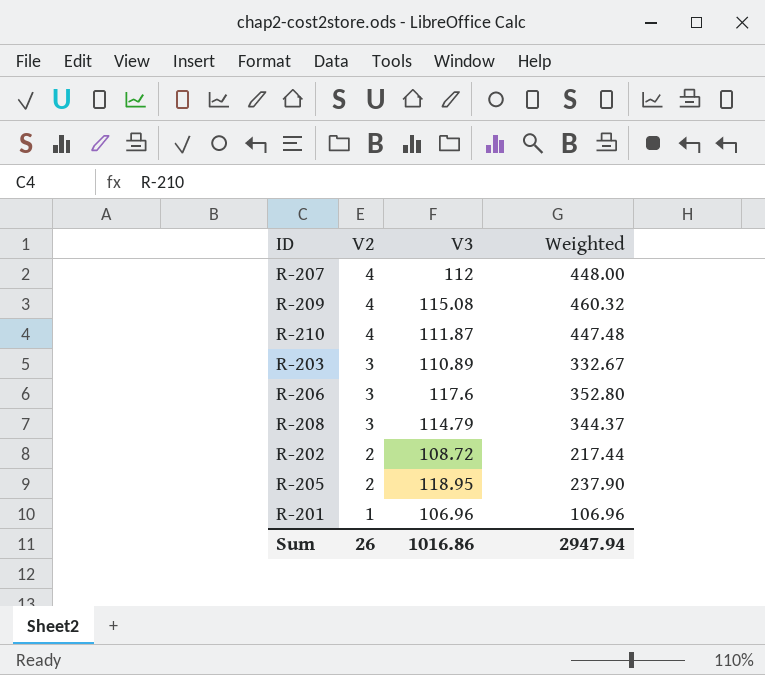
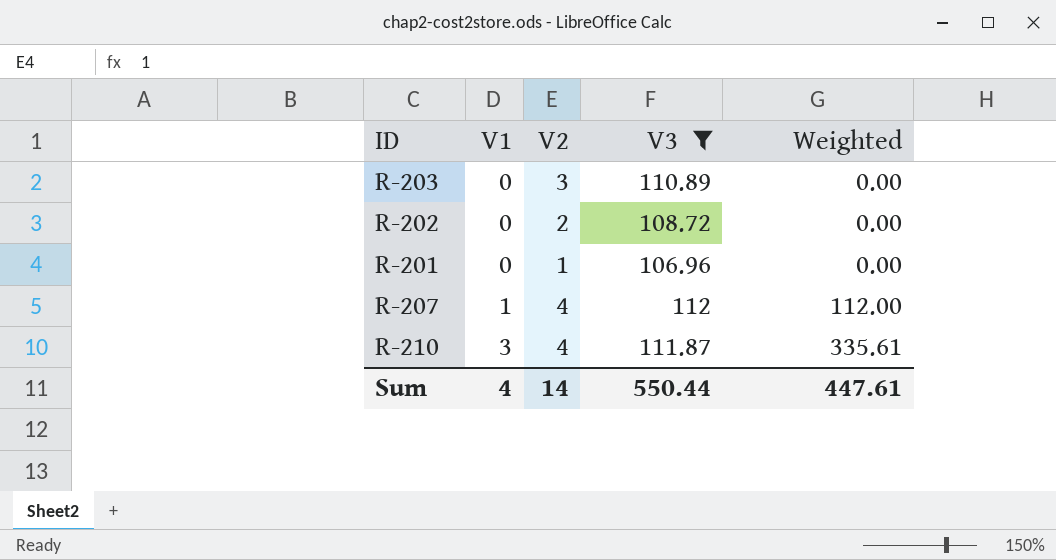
filter: none -> V3 <= 112
row order: V2 descending -> V1 ascending
column V1 | position: none -> 2
column Weighted | formula: [V2] * [V3] -> [V1] * [V3]
Sum | V2: 26 -> 14
Sum | V3: 1016.86 -> 550.44
Sum | Weighted: 2947.94 -> 447.61

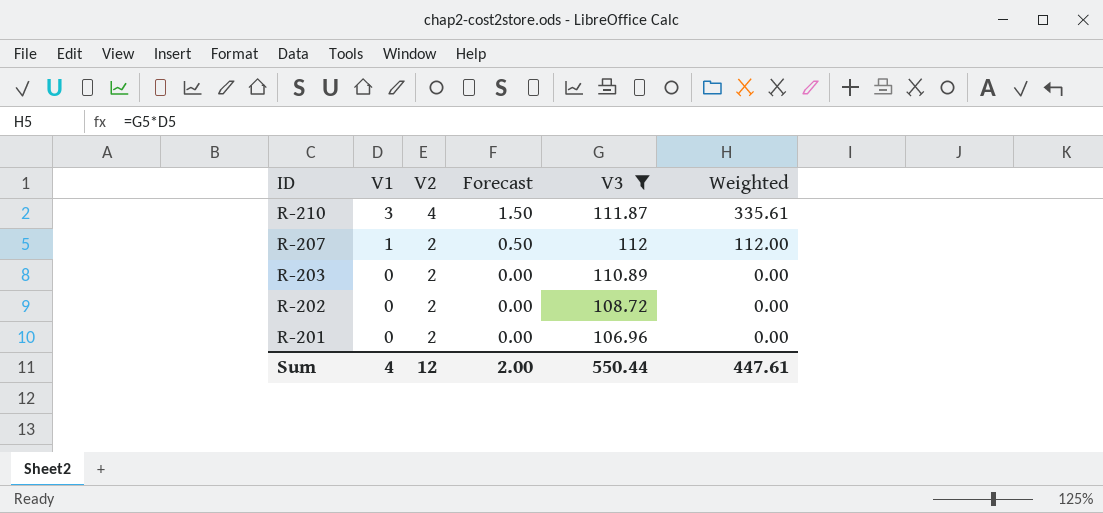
row order: V1 ascending -> ID descending
column Forecast | formula: none -> [V1] * 0.5
R-207 | V2: 4 -> 2
R-203 | V2: 3 -> 2
R-201 | V2: 1 -> 2
Sum | V2: 14 -> 12

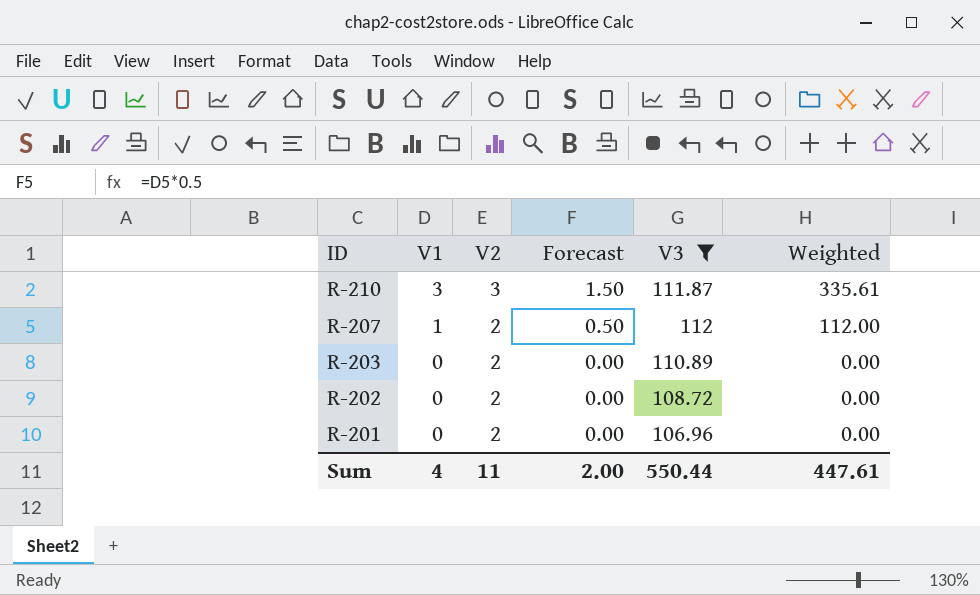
R-210 | V2: 4 -> 3
Sum | V2: 12 -> 11

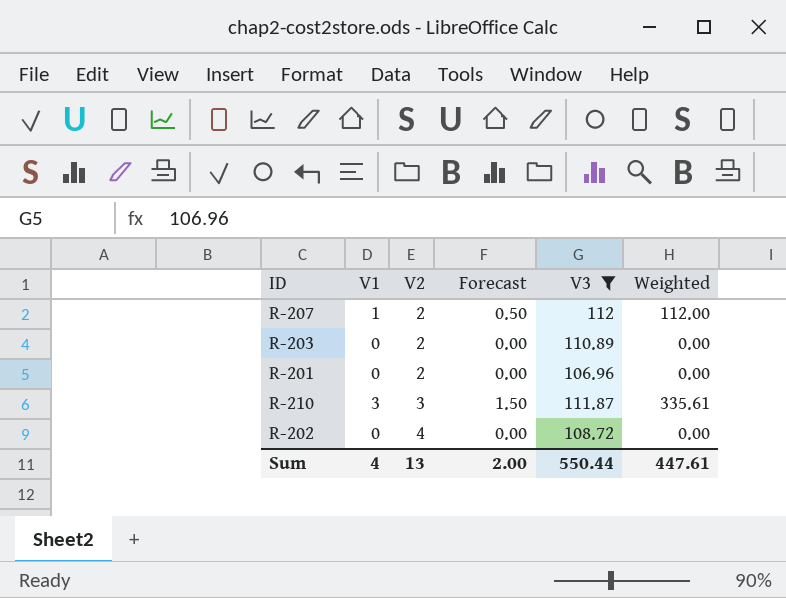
row order: ID descending -> V2 ascending
R-202 | V2: 2 -> 4
Sum | V2: 11 -> 13

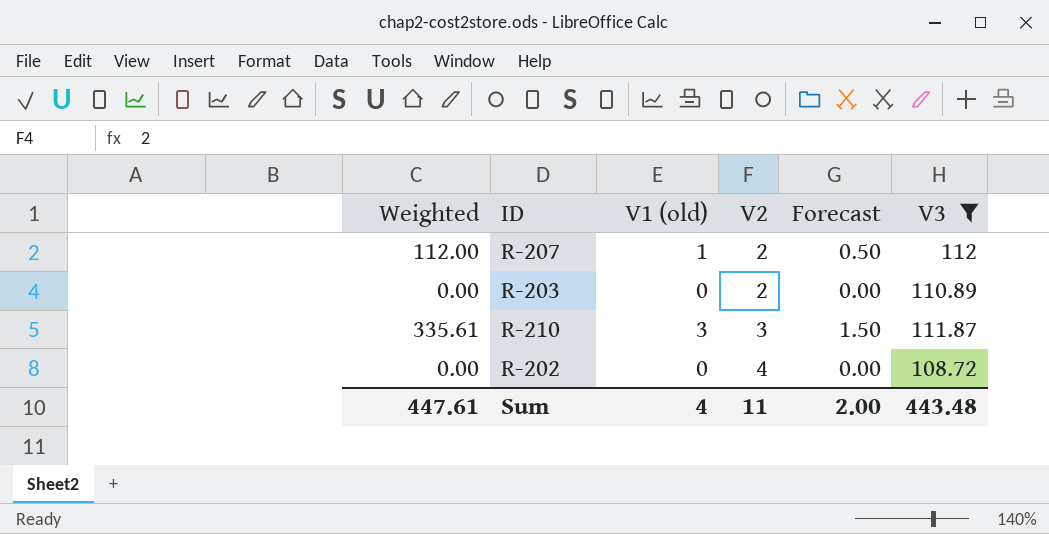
column Weighted | position: 6 -> 1
column name: V1 -> V1 (old)
row R-201: 0 | 2 | 0.00 | 106.96 | 0.00 -> none
Sum | V2: 13 -> 11
Sum | V3: 550.44 -> 443.48

